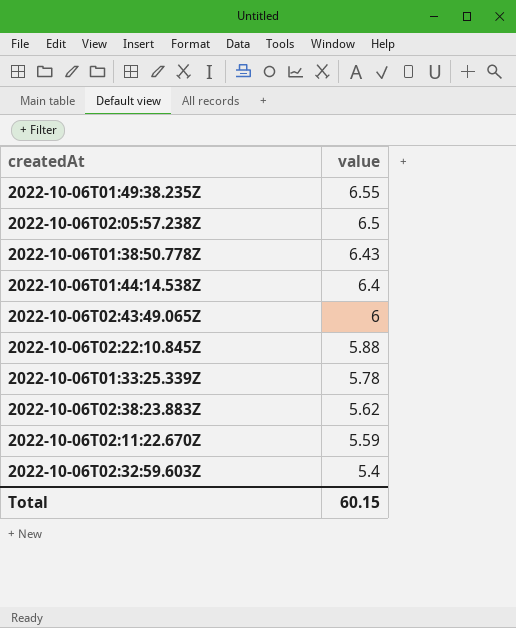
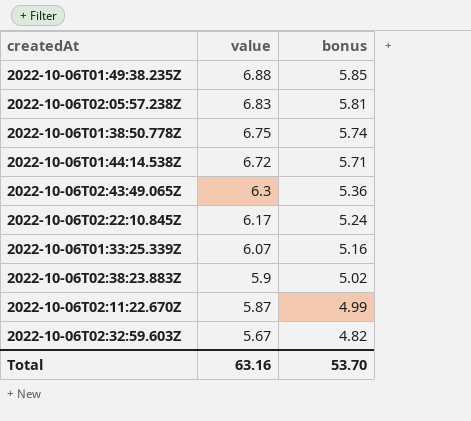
column bonus | formula: none -> [value] * 0.85
2022-10-06T01:49:38.235Z | value: 6.55 -> 6.88
2022-10-06T02:05:57.238Z | value: 6.5 -> 6.83
2022-10-06T01:38:50.778Z | value: 6.43 -> 6.75
2022-10-06T01:44:14.538Z | value: 6.4 -> 6.72
2022-10-06T02:43:49.065Z | value: 6 -> 6.3
2022-10-06T02:22:10.845Z | value: 5.88 -> 6.17
2022-10-06T01:33:25.339Z | value: 5.78 -> 6.07
2022-10-06T02:38:23.883Z | value: 5.62 -> 5.9
2022-10-06T02:11:22.670Z | value: 5.59 -> 5.87
2022-10-06T02:32:59.603Z | value: 5.4 -> 5.67
Total | value: 60.15 -> 63.16

